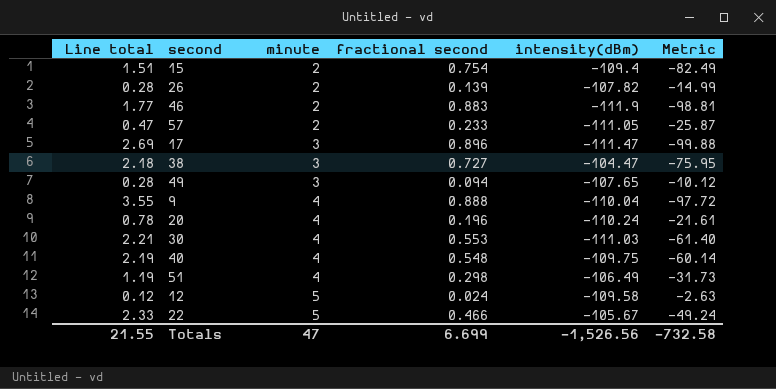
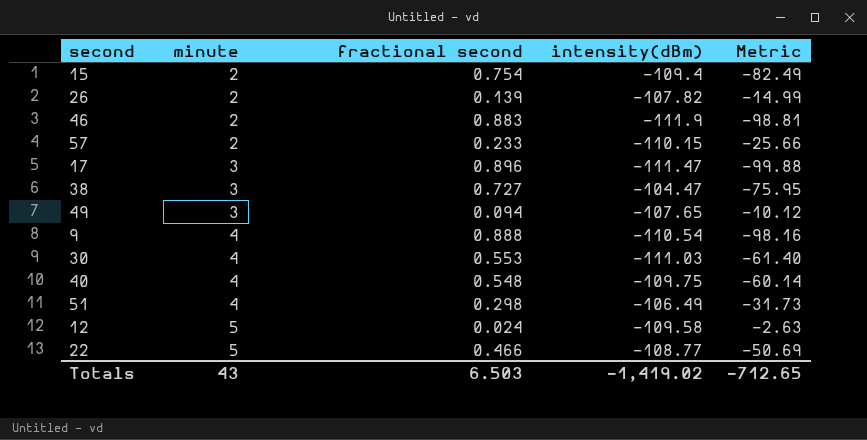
column Line total | formula: [minute] * [fractional second] -> none
row 20: 0.78 | 4 | 0.196 | -110.24 | -21.61 -> none
57 | intensity(dBm): -111.05 -> -110.15
57 | Metric: -25.87 -> -25.66
9 | intensity(dBm): -110.04 -> -110.54
9 | Metric: -97.72 -> -98.16
22 | intensity(dBm): -105.67 -> -108.77
22 | Metric: -49.24 -> -50.69
Totals | minute: 47 -> 43
Totals | fractional second: 6.699 -> 6.503
Totals | intensity(dBm): -1,526.56 -> -1,419.02
Totals | Metric: -732.58 -> -712.65

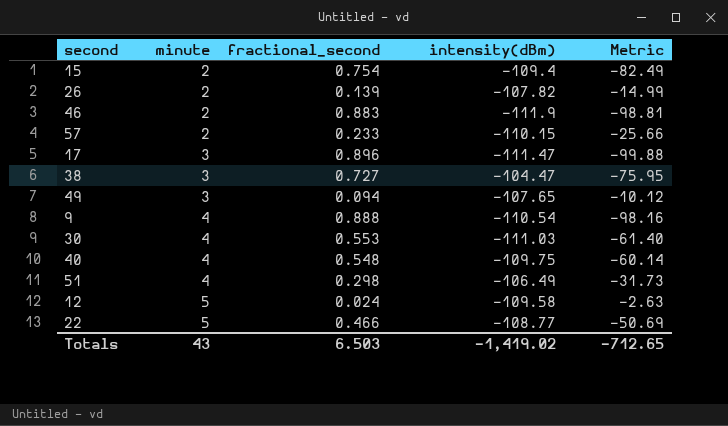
column name: fractional second -> fractional_second

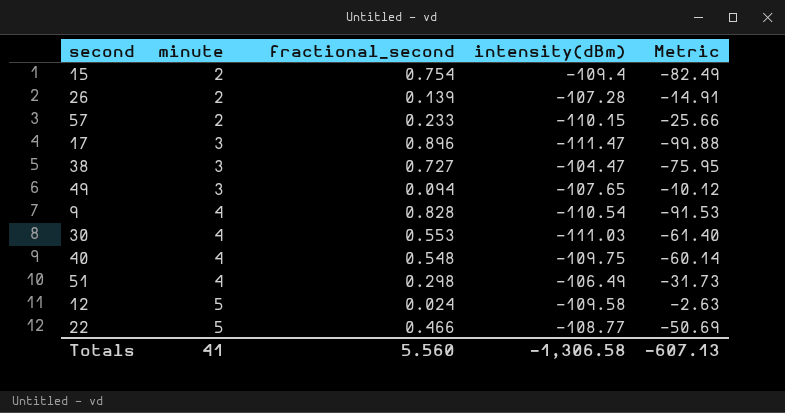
row 46: 2 | 0.883 | -111.9 | -98.81 -> none
26 | intensity(dBm): -107.82 -> -107.28
26 | Metric: -14.99 -> -14.91
9 | fractional_second: 0.888 -> 0.828
9 | Metric: -98.16 -> -91.53
Totals | minute: 43 -> 41
Totals | fractional_second: 6.503 -> 5.560
Totals | intensity(dBm): -1,419.02 -> -1,306.58
Totals | Metric: -712.65 -> -607.13

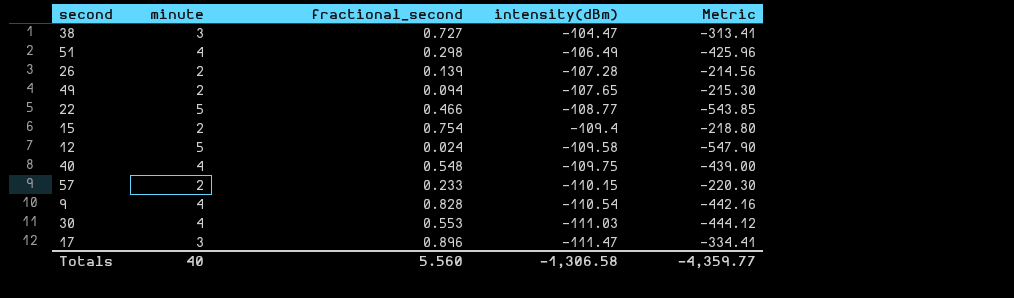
row order: minute ascending -> intensity(dBm) descending
column Metric | formula: [fractional_second] * [intensity(dBm)] -> [minute] * [intensity(dBm)]
49 | minute: 3 -> 2
Totals | minute: 41 -> 40
Totals | Metric: -607.13 -> -4,359.77

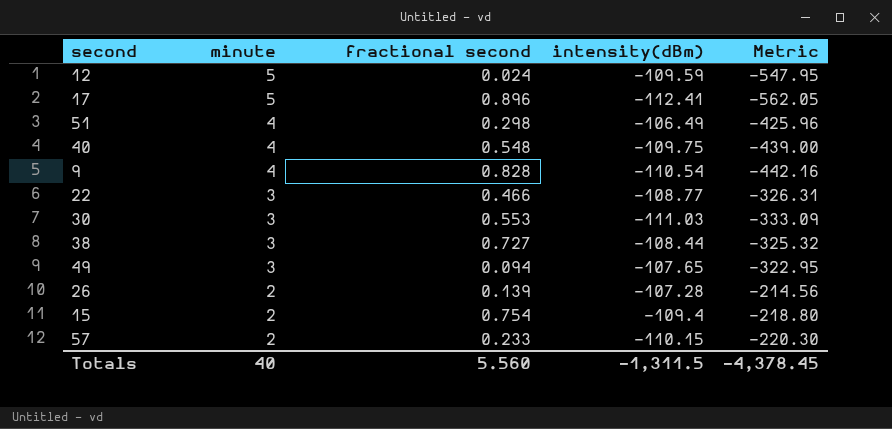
row order: intensity(dBm) descending -> minute descending
column name: fractional_second -> fractional second
12 | intensity(dBm): -109.58 -> -109.59
12 | Metric: -547.90 -> -547.95
17 | minute: 3 -> 5
17 | intensity(dBm): -111.47 -> -112.41
17 | Metric: -334.41 -> -562.05
22 | minute: 5 -> 3
22 | Metric: -543.85 -> -326.31
30 | minute: 4 -> 3
30 | Metric: -444.12 -> -333.09
38 | intensity(dBm): -104.47 -> -108.44
38 | Metric: -313.41 -> -325.32
49 | minute: 2 -> 3
49 | Metric: -215.30 -> -322.95
Totals | intensity(dBm): -1,306.58 -> -1,311.5
Totals | Metric: -4,359.77 -> -4,378.45

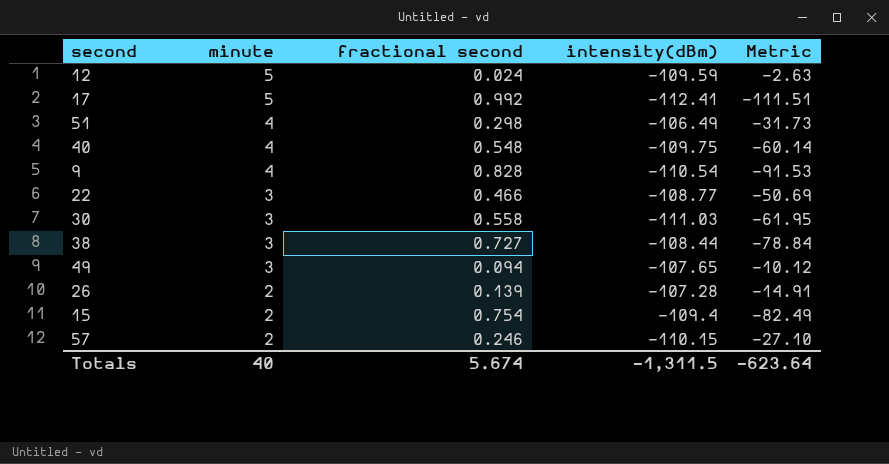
column Metric | formula: [minute] * [intensity(dBm)] -> [fractional second] * [intensity(dBm)]
17 | fractional second: 0.896 -> 0.992
30 | fractional second: 0.553 -> 0.558
57 | fractional second: 0.233 -> 0.246
Totals | fractional second: 5.560 -> 5.674
Totals | Metric: -4,378.45 -> -623.64

